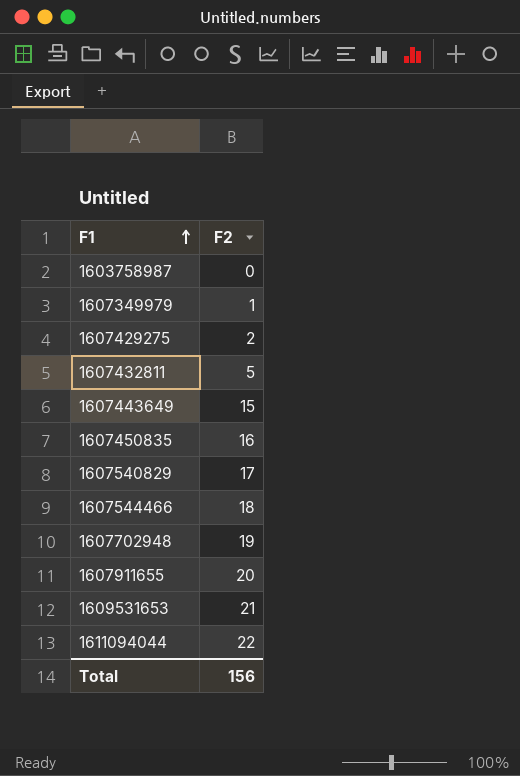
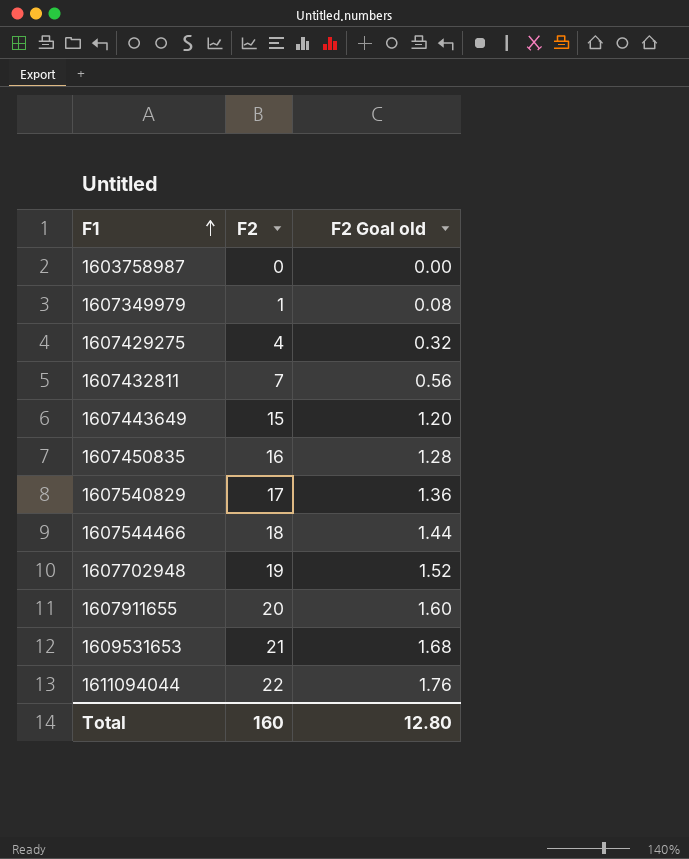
column F2 Goal old | formula: none -> [F2] * 0.08
1607429275 | F2: 2 -> 4
1607432811 | F2: 5 -> 7
Total | F2: 156 -> 160

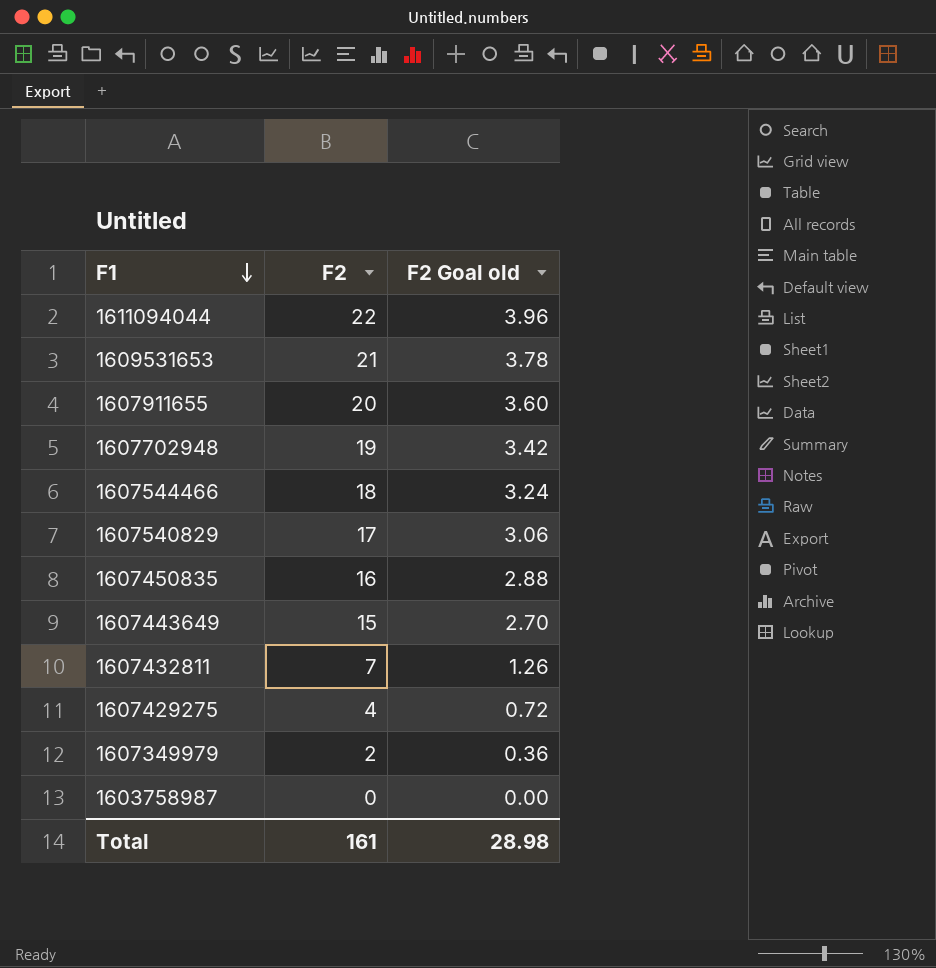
row order: F1 ascending -> F1 descending
column F2 Goal old | formula: [F2] * 0.08 -> [F2] * 0.18
1607349979 | F2: 1 -> 2
Total | F2: 160 -> 161
Total | F2 Goal old: 12.80 -> 28.98

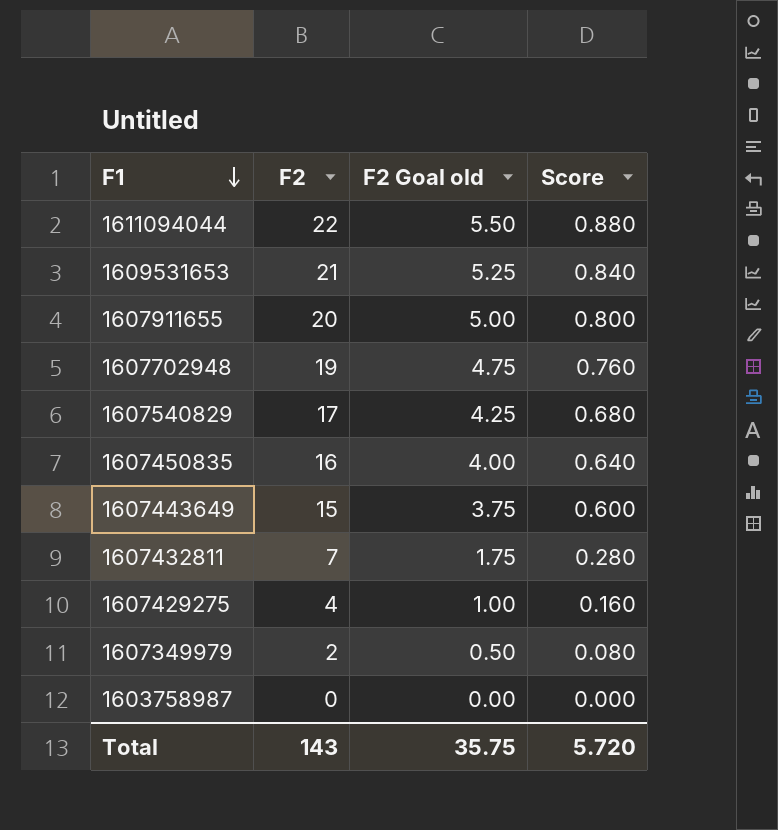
column F2 Goal old | formula: [F2] * 0.18 -> [F2] * 0.25
column Score | formula: none -> [F2] * 0.04
row 1607544466: 18 | 3.24 -> none
Total | F2: 161 -> 143
Total | F2 Goal old: 28.98 -> 35.75

